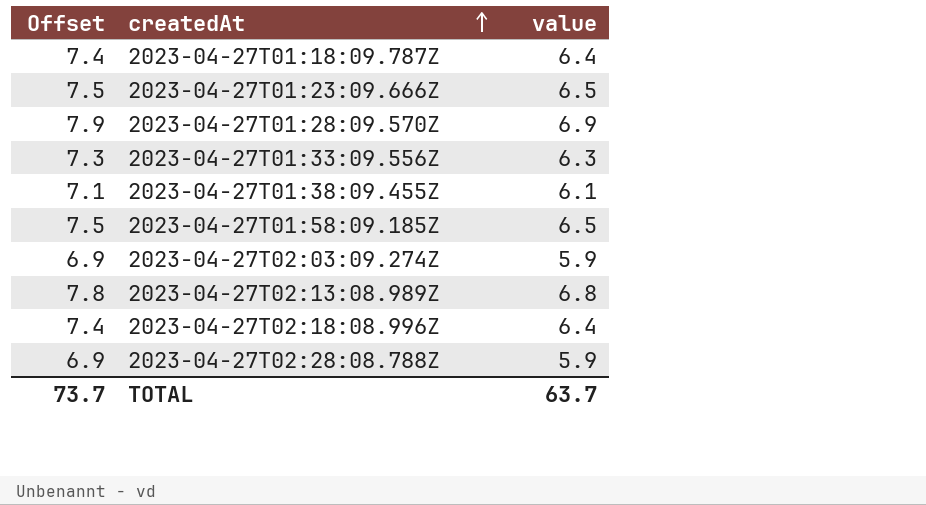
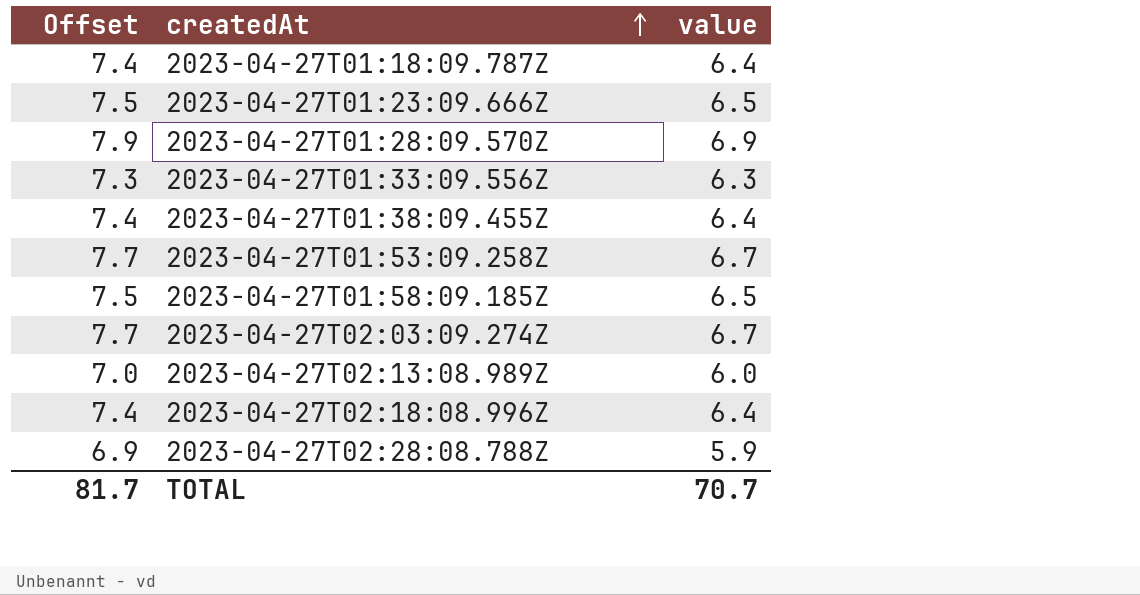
2023-04-27T01:38:09.455Z | Offset: 7.1 -> 7.4
2023-04-27T01:38:09.455Z | value: 6.1 -> 6.4
row 2023-04-27T01:53:09.258Z: none -> 7.7 | 6.7
2023-04-27T02:03:09.274Z | Offset: 6.9 -> 7.7
2023-04-27T02:03:09.274Z | value: 5.9 -> 6.7
2023-04-27T02:13:08.989Z | Offset: 7.8 -> 7.0
2023-04-27T02:13:08.989Z | value: 6.8 -> 6.0
TOTAL | Offset: 73.7 -> 81.7
TOTAL | value: 63.7 -> 70.7

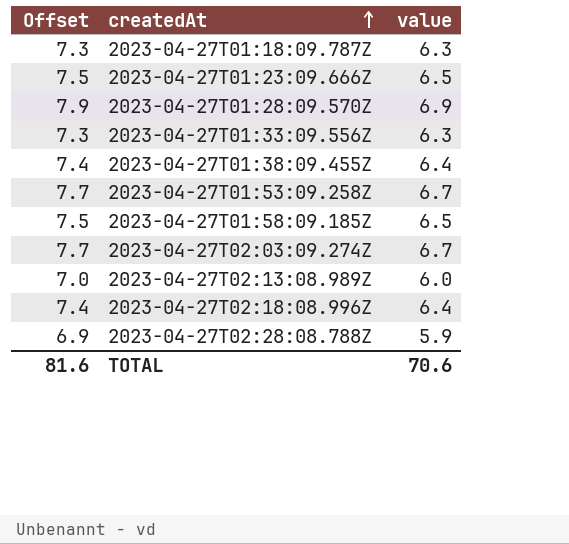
2023-04-27T01:18:09.787Z | Offset: 7.4 -> 7.3
2023-04-27T01:18:09.787Z | value: 6.4 -> 6.3
TOTAL | Offset: 81.7 -> 81.6
TOTAL | value: 70.7 -> 70.6

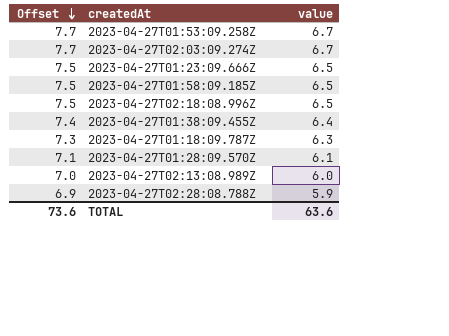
row order: createdAt ascending -> Offset descending
row 2023-04-27T01:33:09.556Z: 7.3 | 6.3 -> none
2023-04-27T02:18:08.996Z | Offset: 7.4 -> 7.5
2023-04-27T02:18:08.996Z | value: 6.4 -> 6.5
2023-04-27T01:28:09.570Z | Offset: 7.9 -> 7.1
2023-04-27T01:28:09.570Z | value: 6.9 -> 6.1
TOTAL | Offset: 81.6 -> 73.6
TOTAL | value: 70.6 -> 63.6

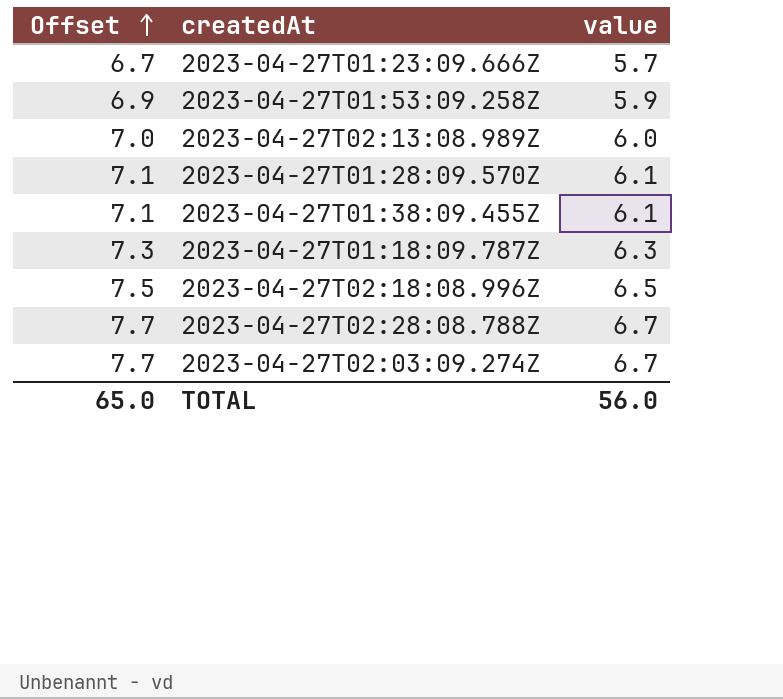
row order: Offset descending -> Offset ascending
row 2023-04-27T01:58:09.185Z: 7.5 | 6.5 -> none
2023-04-27T01:23:09.666Z | Offset: 7.5 -> 6.7
2023-04-27T01:23:09.666Z | value: 6.5 -> 5.7
2023-04-27T01:53:09.258Z | Offset: 7.7 -> 6.9
2023-04-27T01:53:09.258Z | value: 6.7 -> 5.9
2023-04-27T01:38:09.455Z | Offset: 7.4 -> 7.1
2023-04-27T01:38:09.455Z | value: 6.4 -> 6.1
2023-04-27T02:28:08.788Z | Offset: 6.9 -> 7.7
2023-04-27T02:28:08.788Z | value: 5.9 -> 6.7
TOTAL | Offset: 73.6 -> 65.0
TOTAL | value: 63.6 -> 56.0

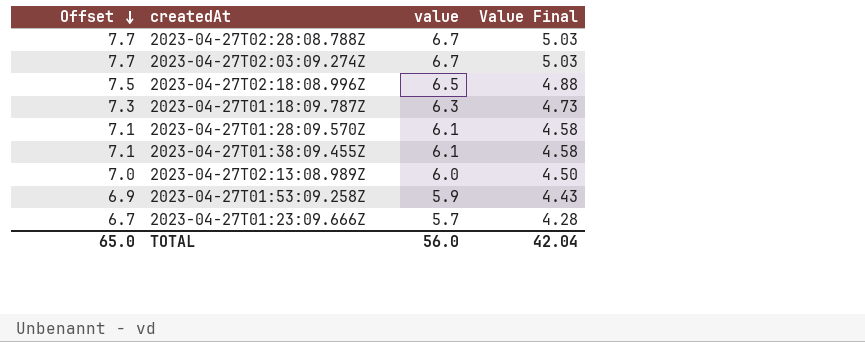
row order: Offset ascending -> Offset descending
column Value Final | formula: none -> [value] * 0.75

